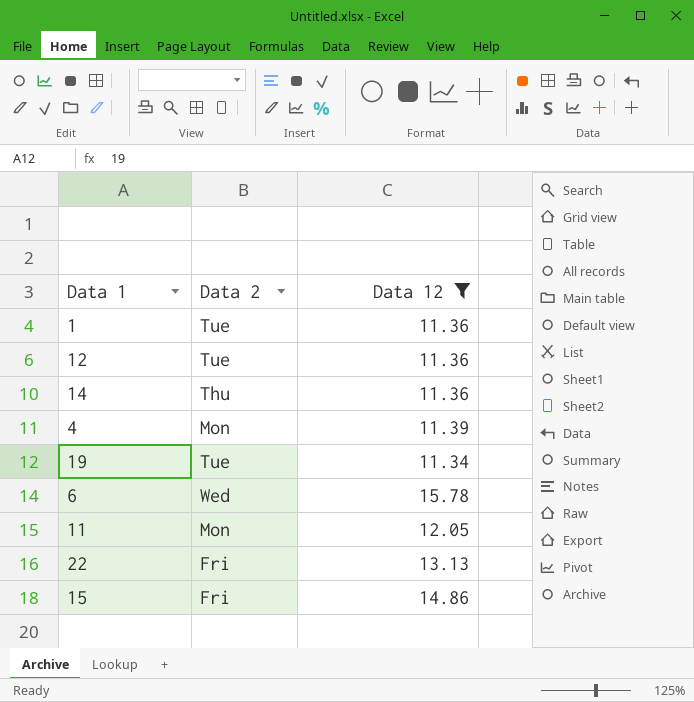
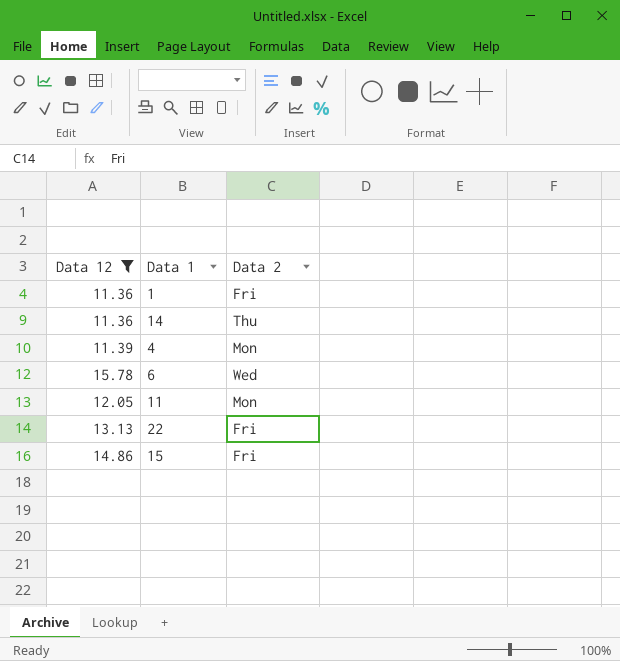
column Data 12 | position: 3 -> 1
row 12: Tue | 11.36 -> none
row 19: Tue | 11.34 -> none
1 | Data 2: Tue -> Fri

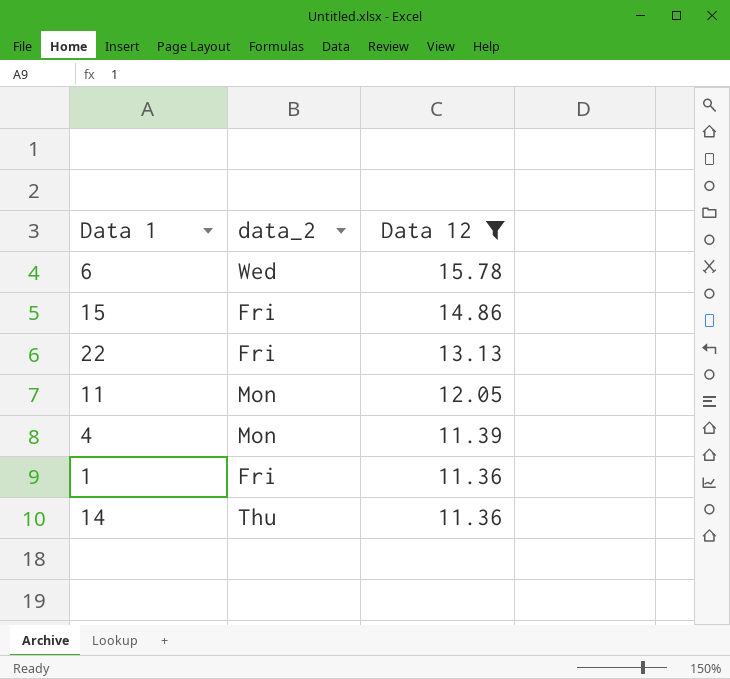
row order: none -> Data 12 descending
column name: Data 2 -> data_2
column Data 12 | position: 1 -> 3

